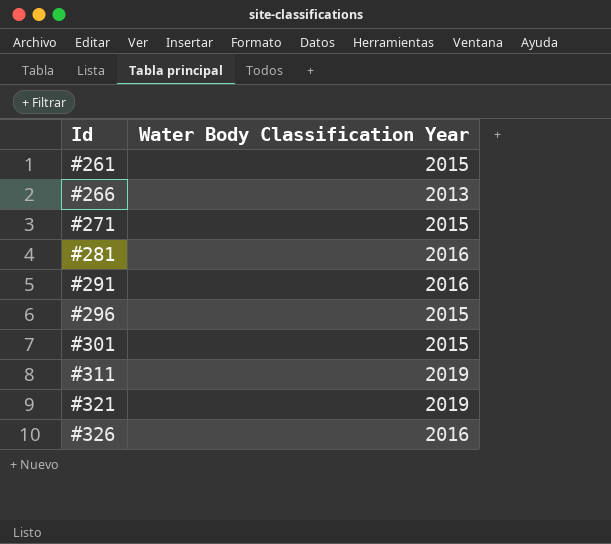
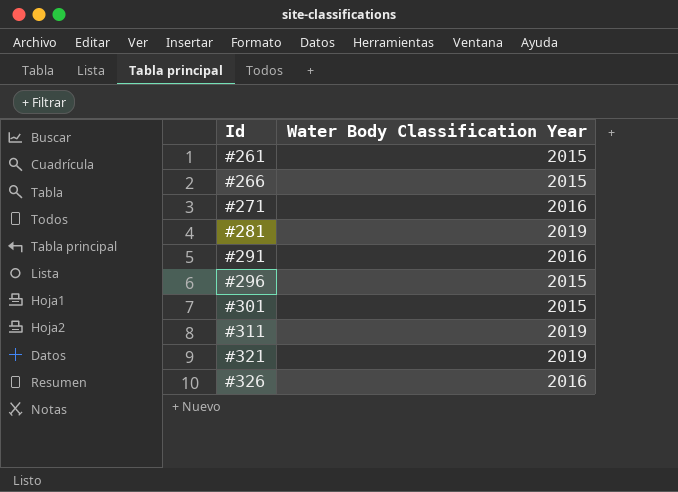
#266 | Water Body Classification Year: 2013 -> 2015
#271 | Water Body Classification Year: 2015 -> 2016
#281 | Water Body Classification Year: 2016 -> 2019

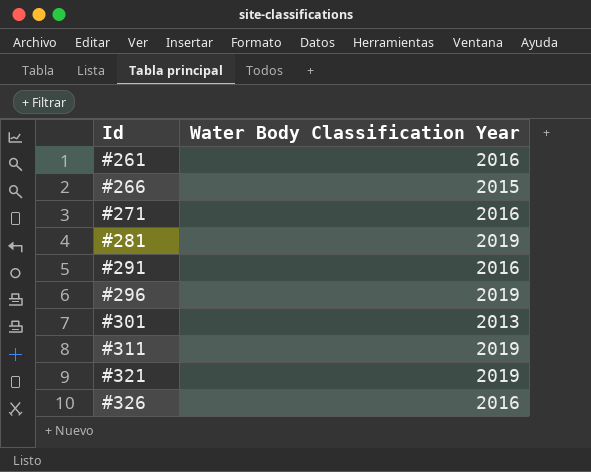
#261 | Water Body Classification Year: 2015 -> 2016
#296 | Water Body Classification Year: 2015 -> 2019
#301 | Water Body Classification Year: 2015 -> 2013

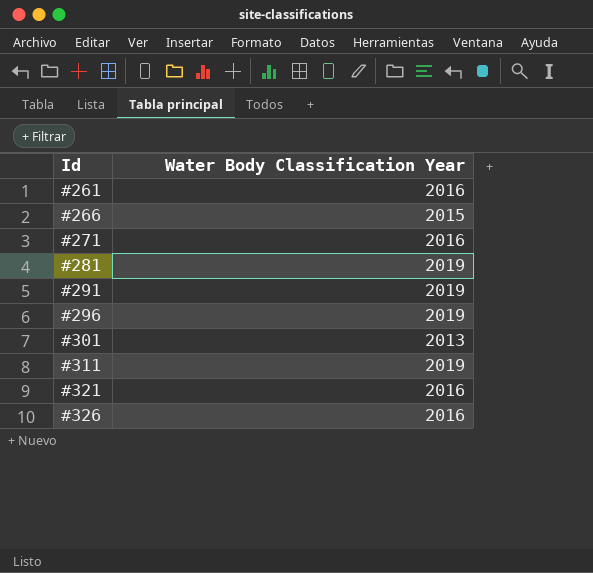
#291 | Water Body Classification Year: 2016 -> 2019
#321 | Water Body Classification Year: 2019 -> 2016

